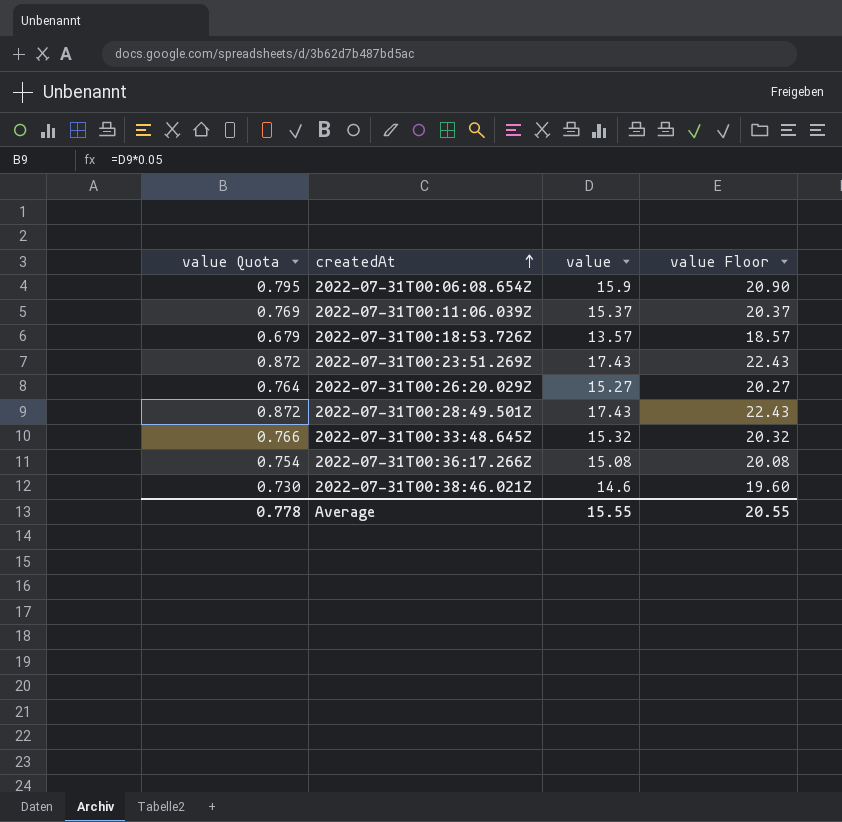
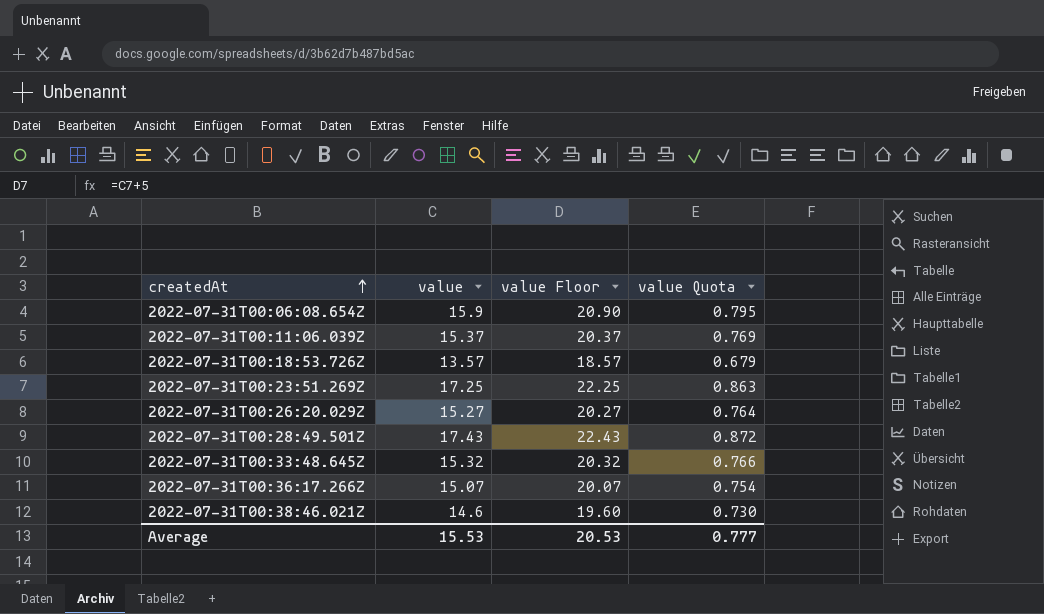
column value Quota | position: 1 -> 4
2022-07-31T00:23:51.269Z | value: 17.43 -> 17.25
2022-07-31T00:23:51.269Z | value Floor: 22.43 -> 22.25
2022-07-31T00:23:51.269Z | value Quota: 0.872 -> 0.863
2022-07-31T00:36:17.266Z | value: 15.08 -> 15.07
2022-07-31T00:36:17.266Z | value Floor: 20.08 -> 20.07
Average | value: 15.55 -> 15.53
Average | value Floor: 20.55 -> 20.53
Average | value Quota: 0.778 -> 0.777

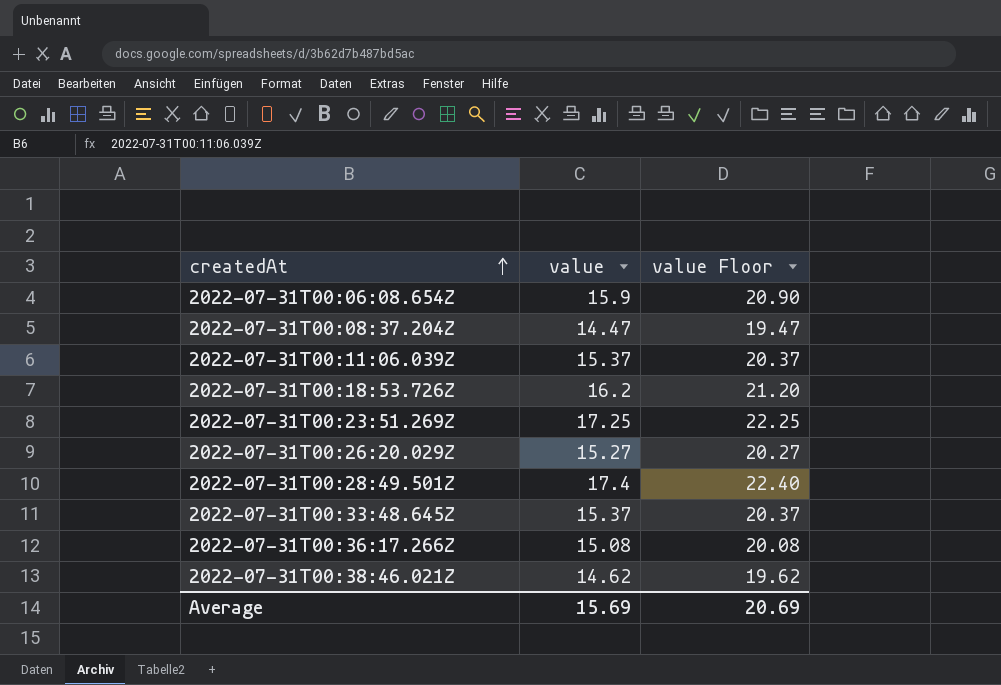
column value Quota | formula: [value] * 0.05 -> none
row 2022-07-31T00:08:37.204Z: none -> 14.47 | 19.47
2022-07-31T00:18:53.726Z | value: 13.57 -> 16.2
2022-07-31T00:18:53.726Z | value Floor: 18.57 -> 21.20
2022-07-31T00:28:49.501Z | value: 17.43 -> 17.4
2022-07-31T00:28:49.501Z | value Floor: 22.43 -> 22.40
2022-07-31T00:33:48.645Z | value: 15.32 -> 15.37
2022-07-31T00:33:48.645Z | value Floor: 20.32 -> 20.37
2022-07-31T00:36:17.266Z | value: 15.07 -> 15.08
2022-07-31T00:36:17.266Z | value Floor: 20.07 -> 20.08
2022-07-31T00:38:46.021Z | value: 14.6 -> 14.62
2022-07-31T00:38:46.021Z | value Floor: 19.60 -> 19.62
Average | value: 15.53 -> 15.69
Average | value Floor: 20.53 -> 20.69

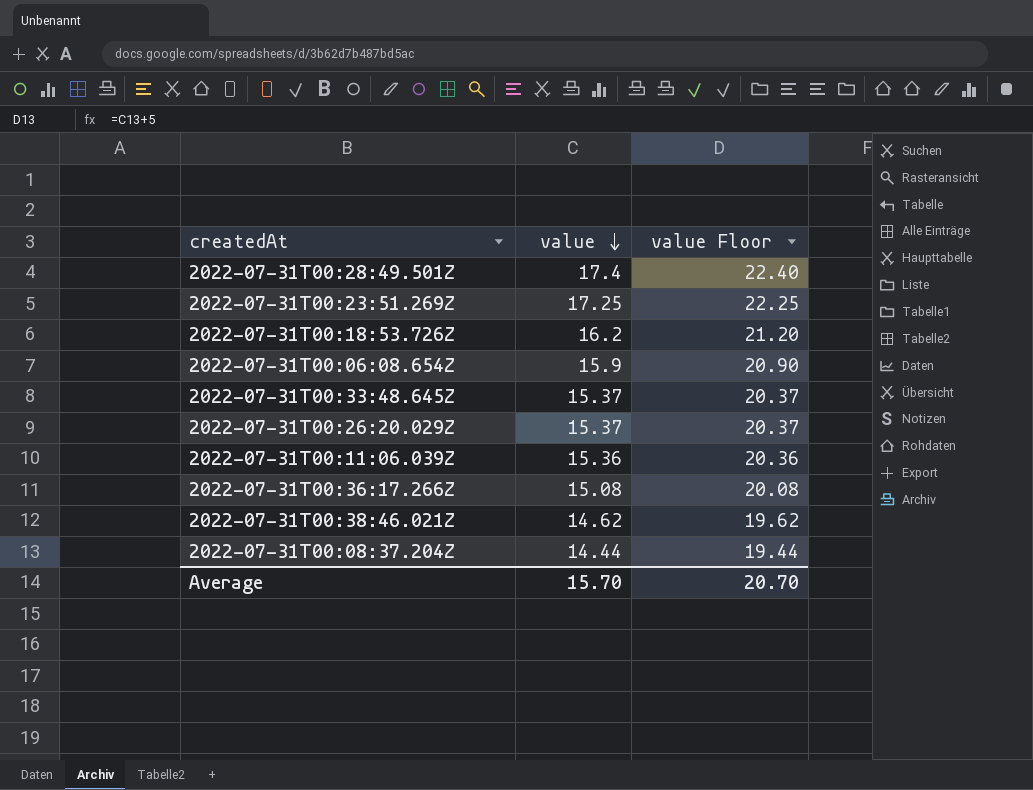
row order: createdAt ascending -> value descending
2022-07-31T00:26:20.029Z | value: 15.27 -> 15.37
2022-07-31T00:26:20.029Z | value Floor: 20.27 -> 20.37
2022-07-31T00:11:06.039Z | value: 15.37 -> 15.36
2022-07-31T00:11:06.039Z | value Floor: 20.37 -> 20.36
2022-07-31T00:08:37.204Z | value: 14.47 -> 14.44
2022-07-31T00:08:37.204Z | value Floor: 19.47 -> 19.44
Average | value: 15.69 -> 15.70
Average | value Floor: 20.69 -> 20.70

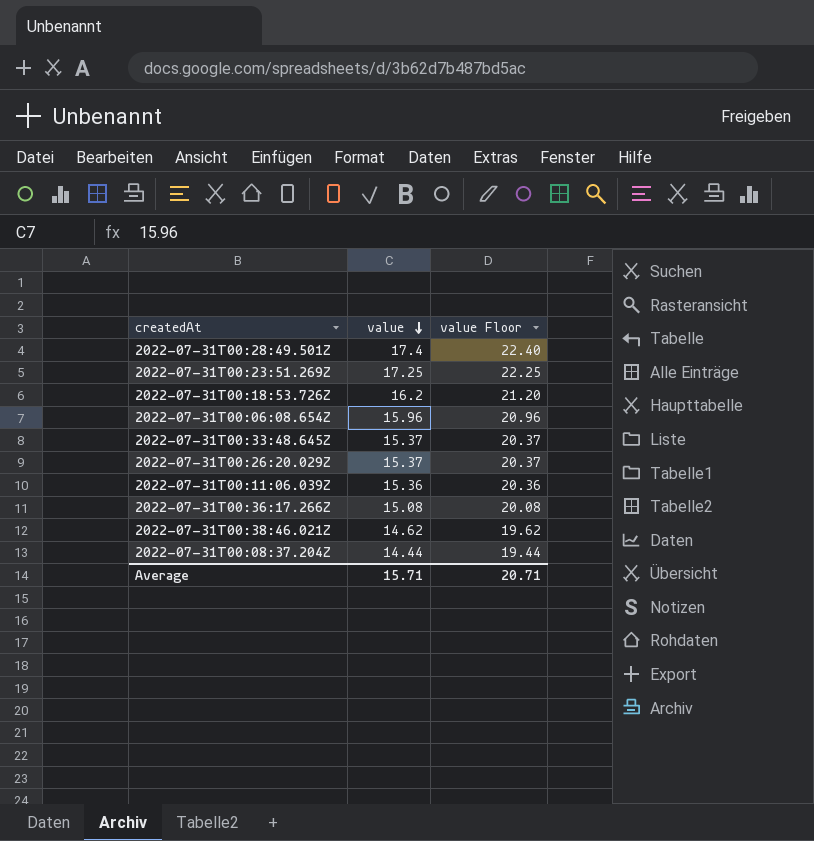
2022-07-31T00:06:08.654Z | value: 15.9 -> 15.96
2022-07-31T00:06:08.654Z | value Floor: 20.90 -> 20.96
Average | value: 15.70 -> 15.71
Average | value Floor: 20.70 -> 20.71

